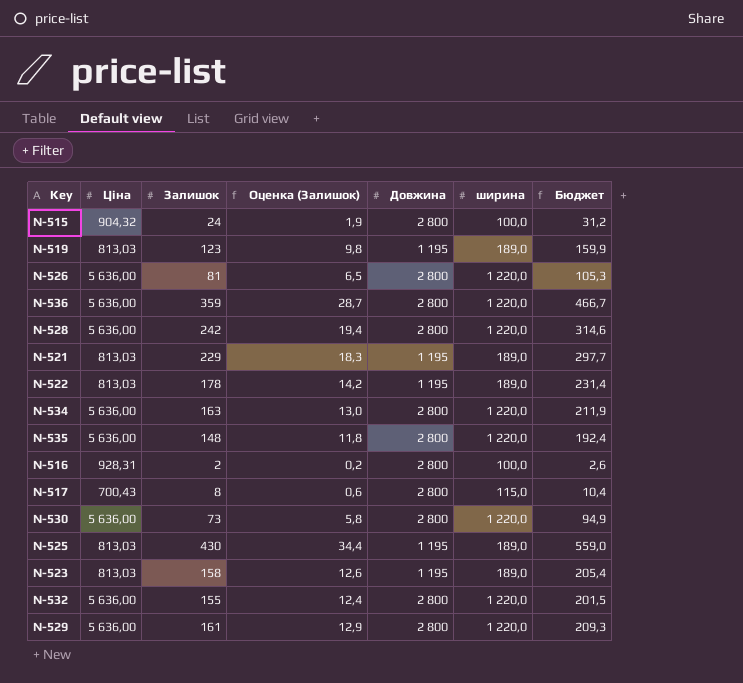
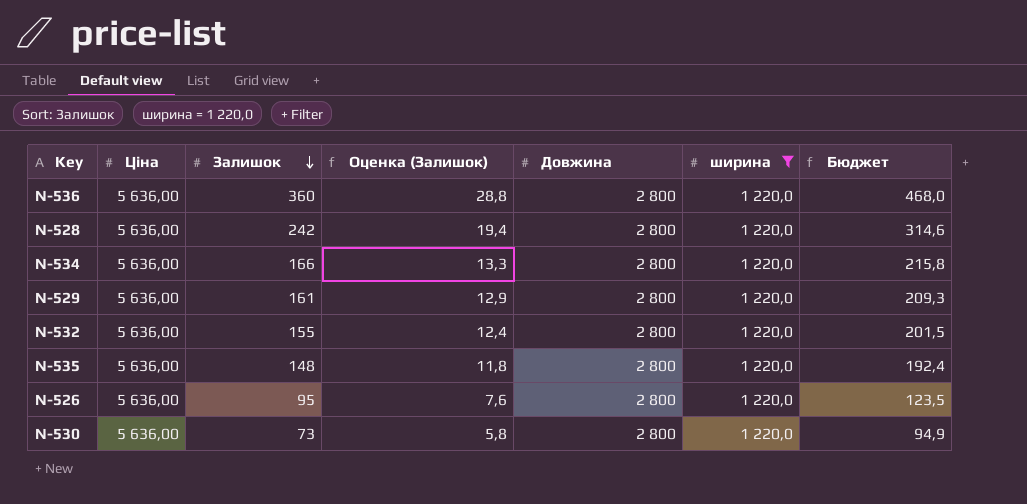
filter: none -> ширина = 1 220,0
row order: none -> Залишок descending
N-536 | Залишок: 359 -> 360
N-536 | Оценка (Залишок): 28,7 -> 28,8
N-536 | Бюджет: 466,7 -> 468,0
N-534 | Залишок: 163 -> 166
N-534 | Оценка (Залишок): 13,0 -> 13,3
N-534 | Бюджет: 211,9 -> 215,8
N-526 | Залишок: 81 -> 95
N-526 | Оценка (Залишок): 6,5 -> 7,6
N-526 | Бюджет: 105,3 -> 123,5

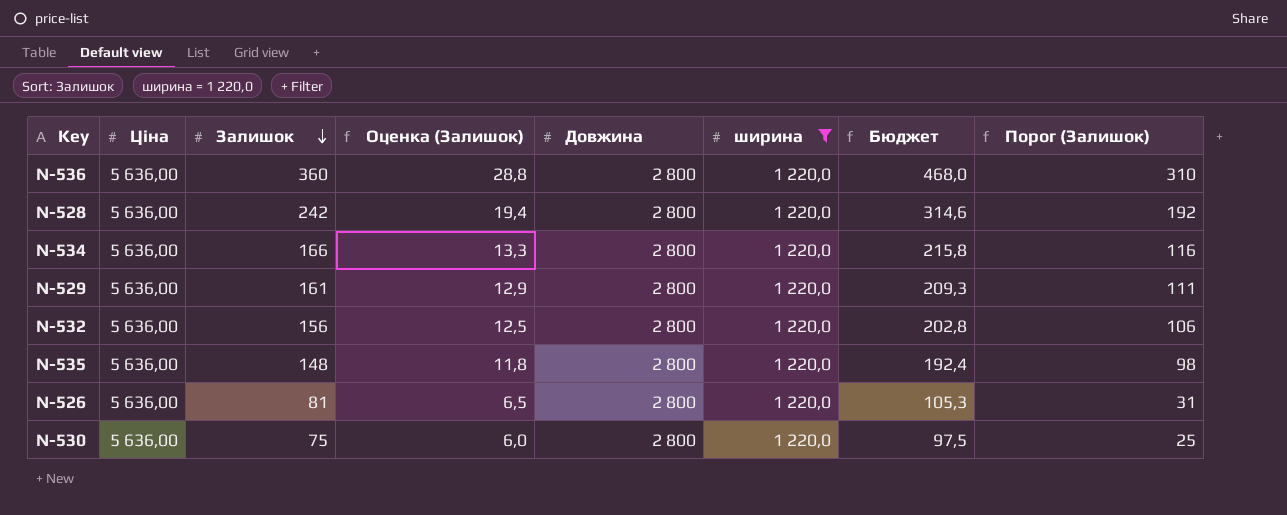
column Порог (Залишок) | formula: none -> [Залишок] - 50
N-532 | Залишок: 155 -> 156
N-532 | Оценка (Залишок): 12,4 -> 12,5
N-532 | Бюджет: 201,5 -> 202,8
N-526 | Залишок: 95 -> 81
N-526 | Оценка (Залишок): 7,6 -> 6,5
N-526 | Бюджет: 123,5 -> 105,3
N-530 | Залишок: 73 -> 75
N-530 | Оценка (Залишок): 5,8 -> 6,0
N-530 | Бюджет: 94,9 -> 97,5

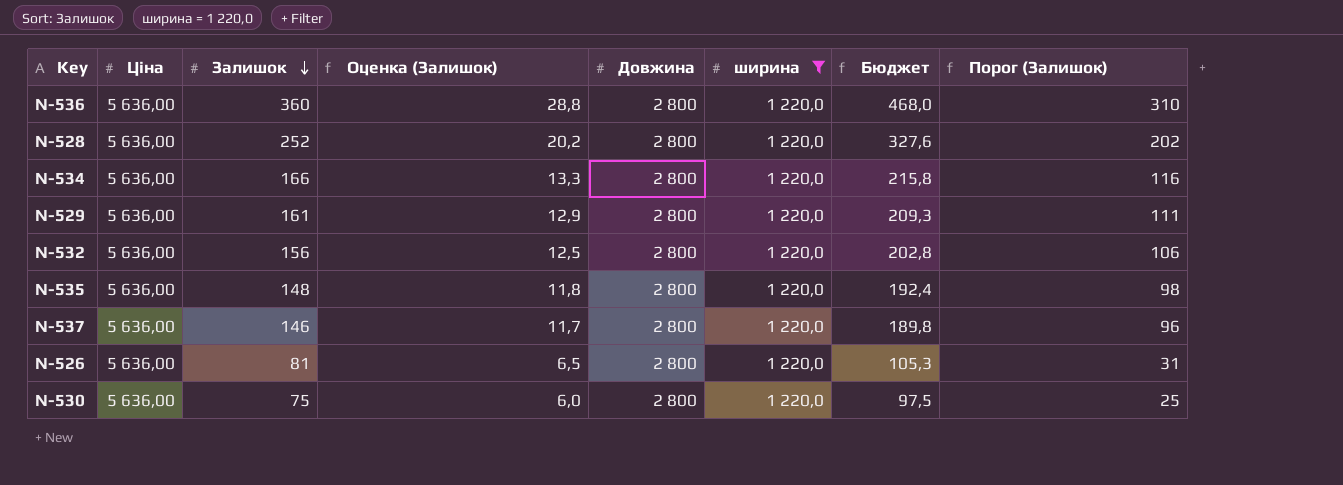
N-528 | Залишок: 242 -> 252
N-528 | Оценка (Залишок): 19,4 -> 20,2
N-528 | Бюджет: 314,6 -> 327,6
N-528 | Порог (Залишок): 192 -> 202
row N-537: none -> 5 636,00 | 146 | 11,7 | 2 800 | 1 220,0 | 189,8 | 96

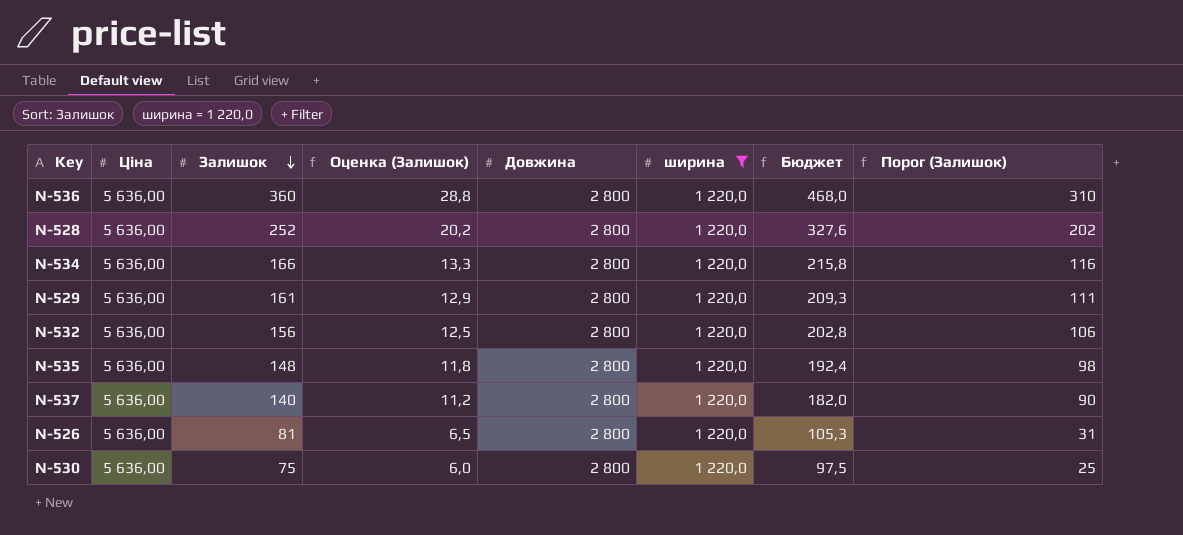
N-537 | Залишок: 146 -> 140
N-537 | Оценка (Залишок): 11,7 -> 11,2
N-537 | Бюджет: 189,8 -> 182,0
N-537 | Порог (Залишок): 96 -> 90

